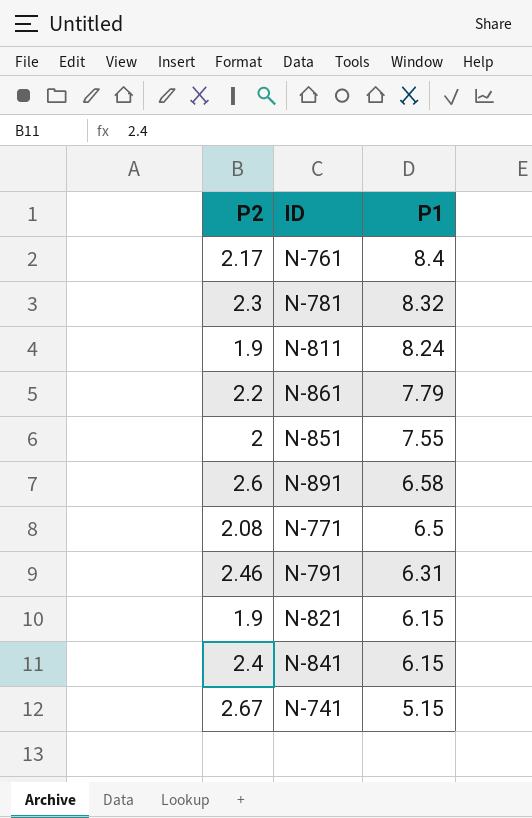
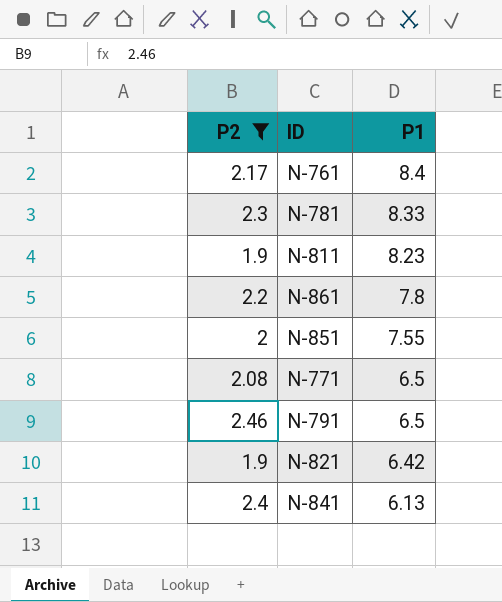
filter: none -> P2 <= 2.46
N-781 | P1: 8.32 -> 8.33
N-811 | P1: 8.24 -> 8.23
N-861 | P1: 7.79 -> 7.8
N-791 | P1: 6.31 -> 6.5
N-821 | P1: 6.15 -> 6.42
N-841 | P1: 6.15 -> 6.13

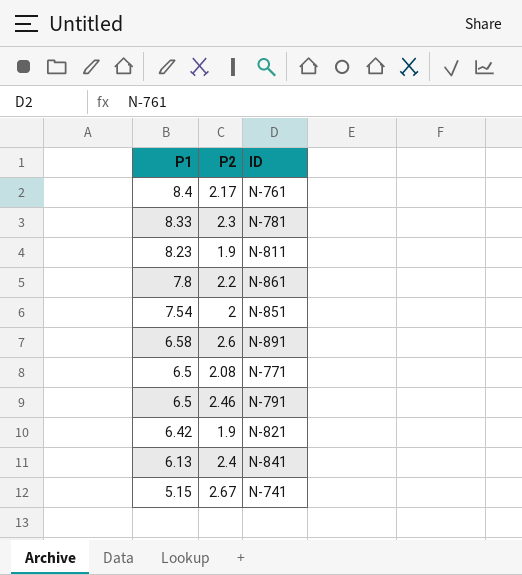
filter: P2 <= 2.46 -> none
column P1 | position: 3 -> 1
N-851 | P1: 7.55 -> 7.54

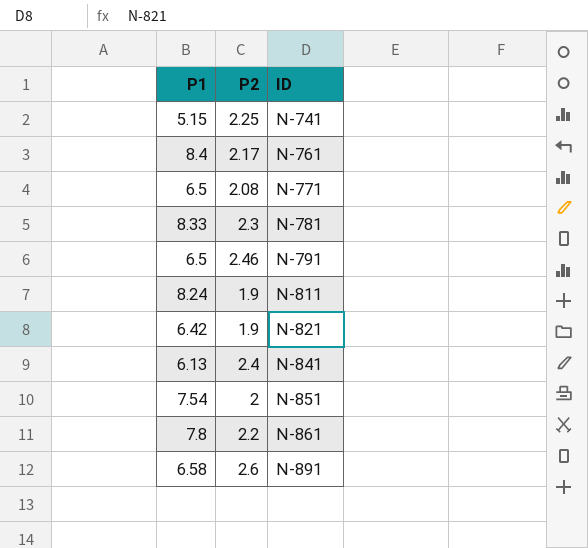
row order: P1 descending -> ID ascending
N-741 | P2: 2.67 -> 2.25
N-811 | P1: 8.23 -> 8.24

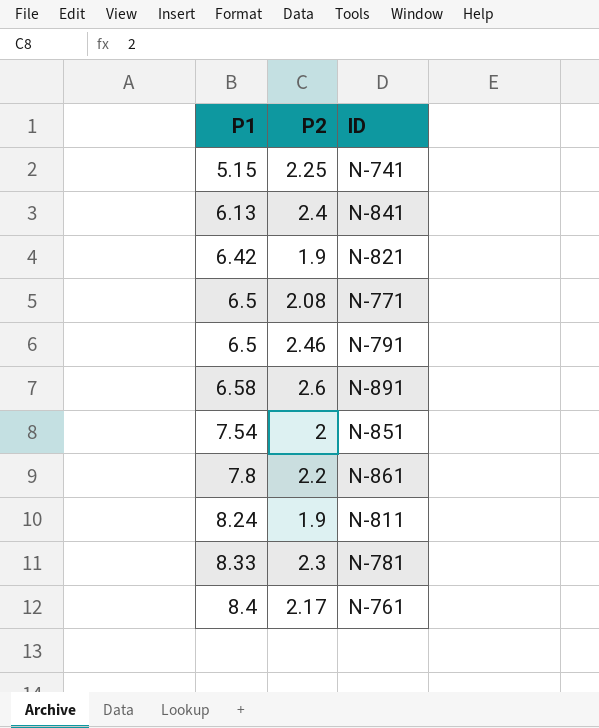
row order: ID ascending -> P1 ascending

